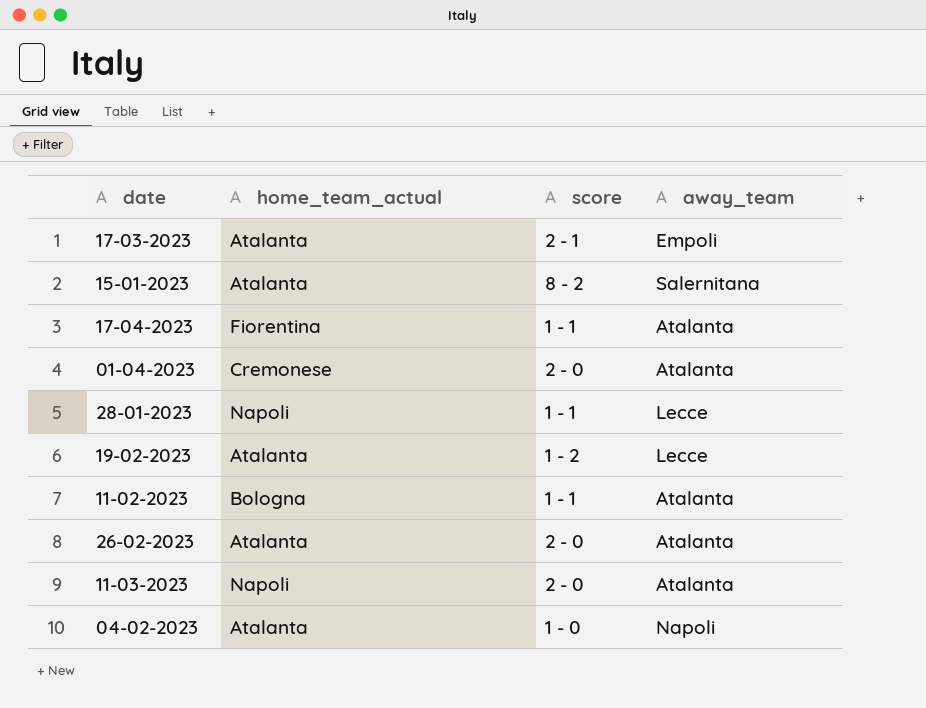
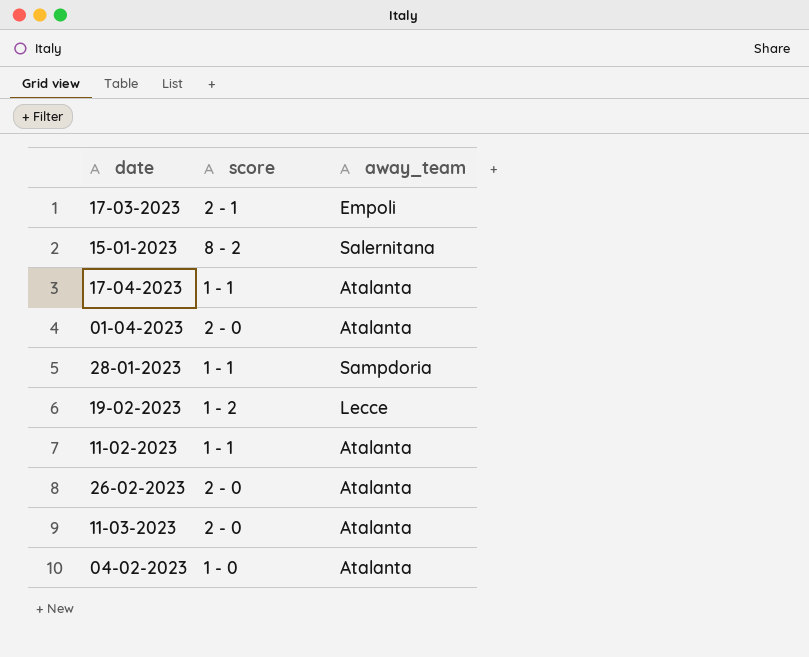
column home_team_actual | position: 2 -> none
28-01-2023 | away_team: Lecce -> Sampdoria
04-02-2023 | away_team: Napoli -> Atalanta

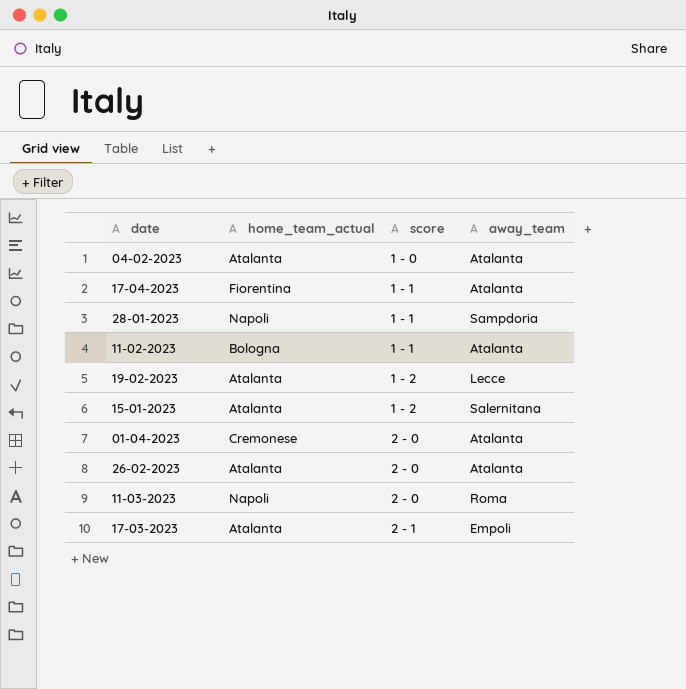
row order: none -> score ascending
column home_team_actual | position: none -> 2
15-01-2023 | score: 8 - 2 -> 1 - 2
11-03-2023 | away_team: Atalanta -> Roma

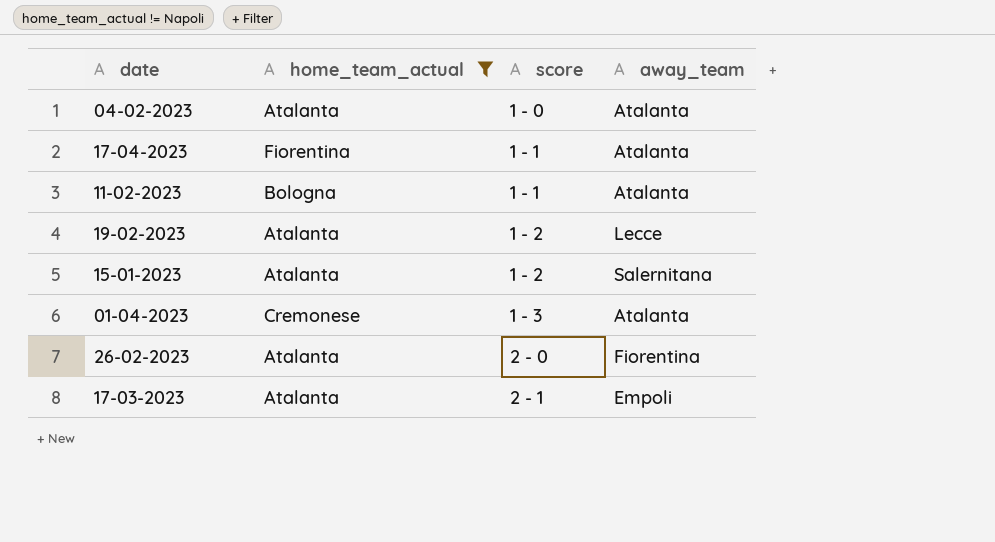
filter: none -> home_team_actual != Napoli
01-04-2023 | score: 2 - 0 -> 1 - 3
26-02-2023 | away_team: Atalanta -> Fiorentina

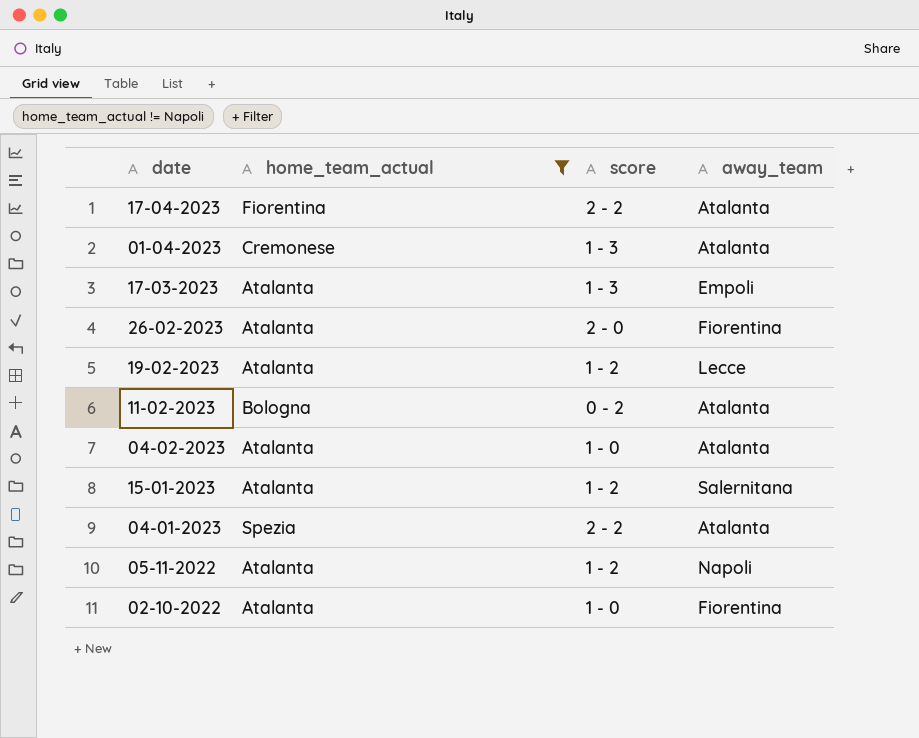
row order: score ascending -> date descending
17-04-2023 | score: 1 - 1 -> 2 - 2
17-03-2023 | score: 2 - 1 -> 1 - 3
11-02-2023 | score: 1 - 1 -> 0 - 2
row 04-01-2023: none -> Spezia | 2 - 2 | Atalanta
row 05-11-2022: none -> Atalanta | 1 - 2 | Napoli
row 02-10-2022: none -> Atalanta | 1 - 0 | Fiorentina

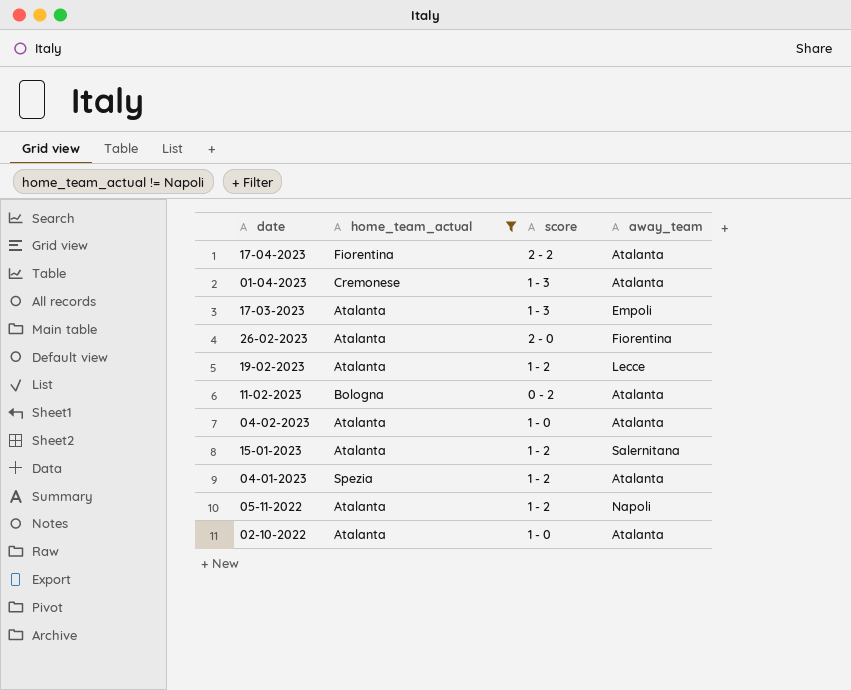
04-01-2023 | score: 2 - 2 -> 1 - 2
02-10-2022 | away_team: Fiorentina -> Atalanta

